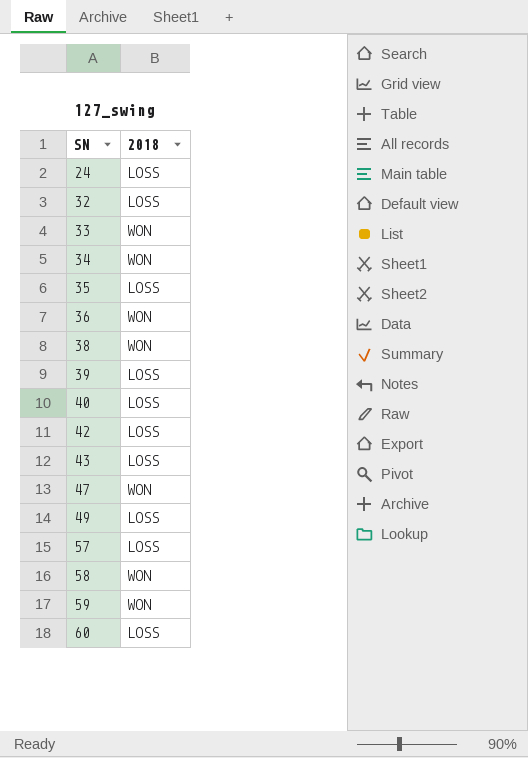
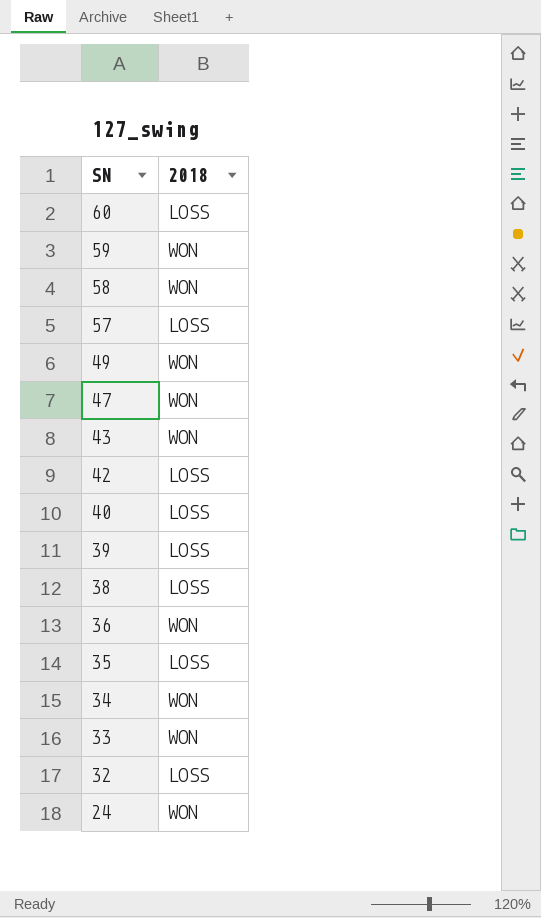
row order: SN ascending -> SN descending
49 | 2018: LOSS -> WON
43 | 2018: LOSS -> WON
38 | 2018: WON -> LOSS
24 | 2018: LOSS -> WON

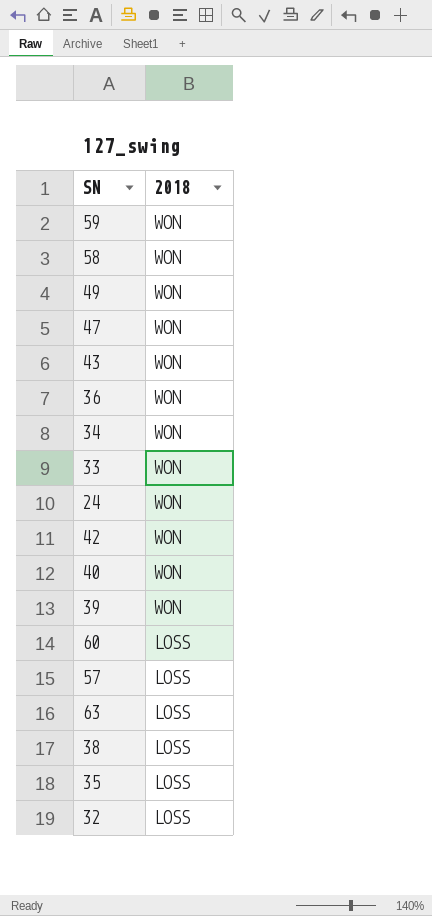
row order: SN descending -> 2018 descending
42 | 2018: LOSS -> WON
40 | 2018: LOSS -> WON
39 | 2018: LOSS -> WON
row 63: none -> LOSS

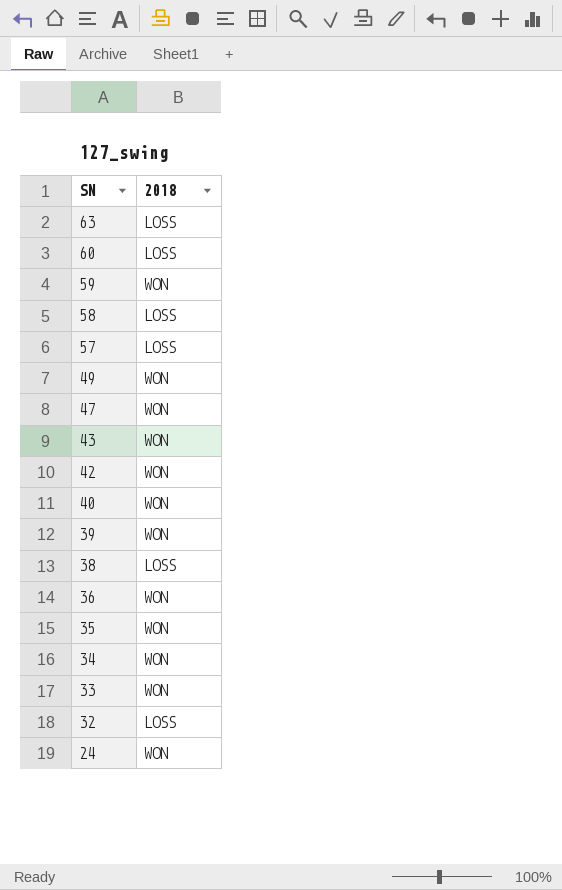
row order: 2018 descending -> SN descending
58 | 2018: WON -> LOSS
35 | 2018: LOSS -> WON

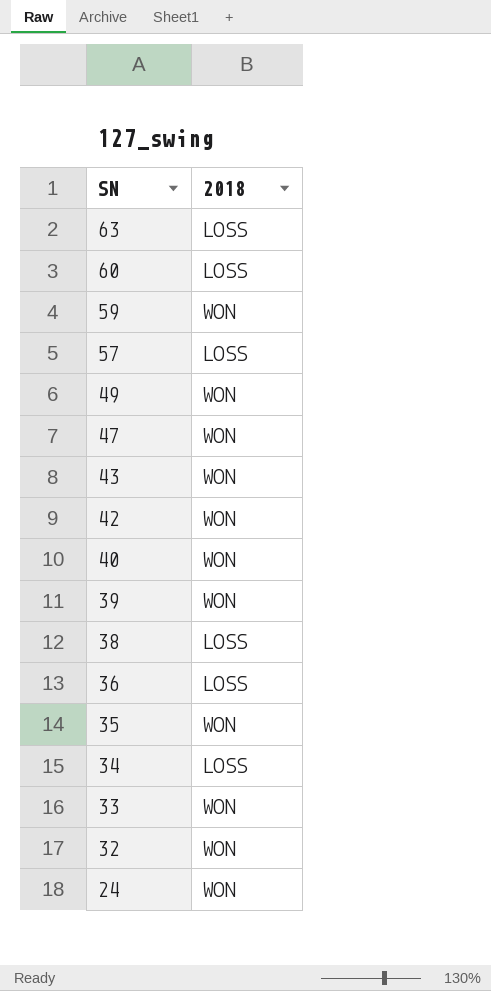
row 58: LOSS -> none
36 | 2018: WON -> LOSS
34 | 2018: WON -> LOSS
32 | 2018: LOSS -> WON

